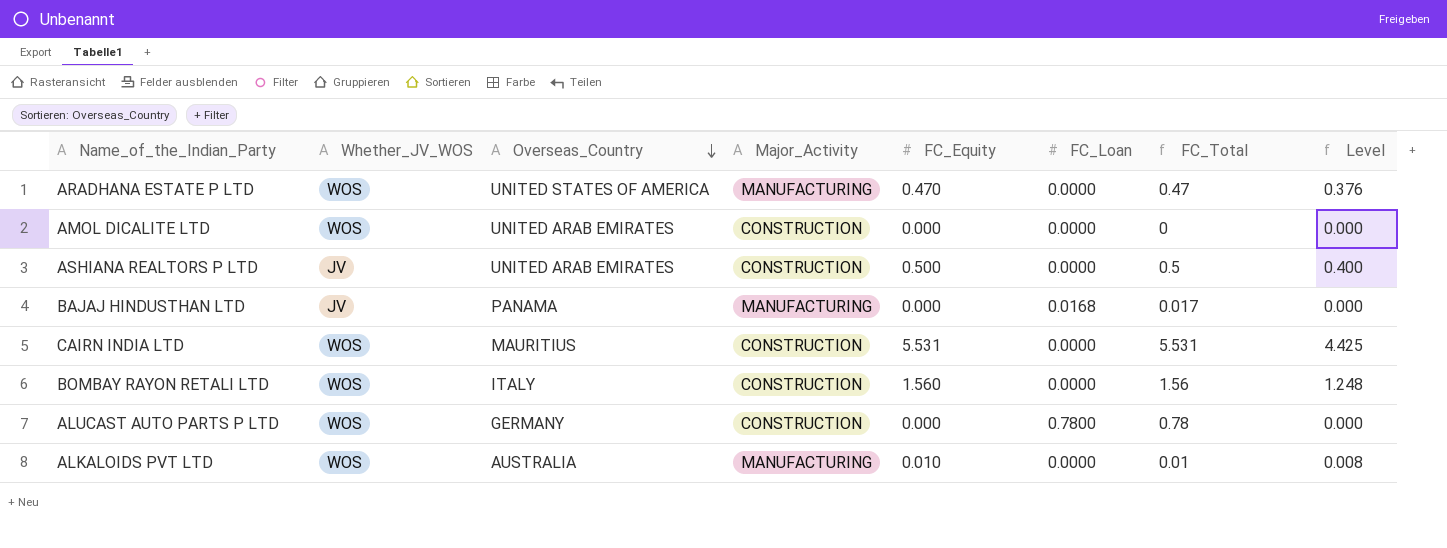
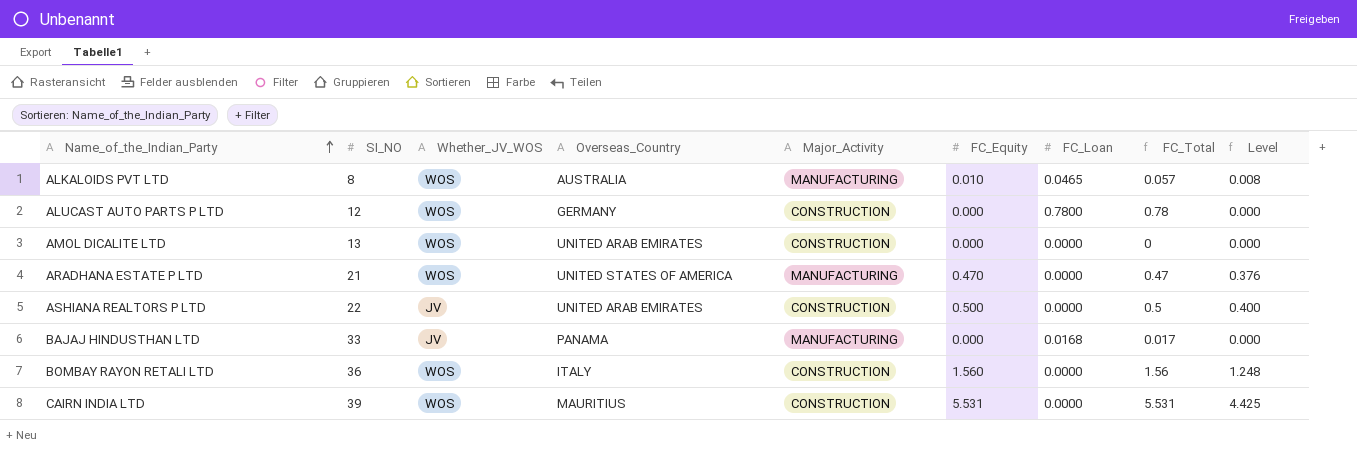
row order: Overseas_Country descending -> Name_of_the_Indian_Party ascending
column SI_NO | position: none -> 2
ALKALOIDS PVT LTD | FC_Loan: 0.0000 -> 0.0465
ALKALOIDS PVT LTD | FC_Total: 0.01 -> 0.057

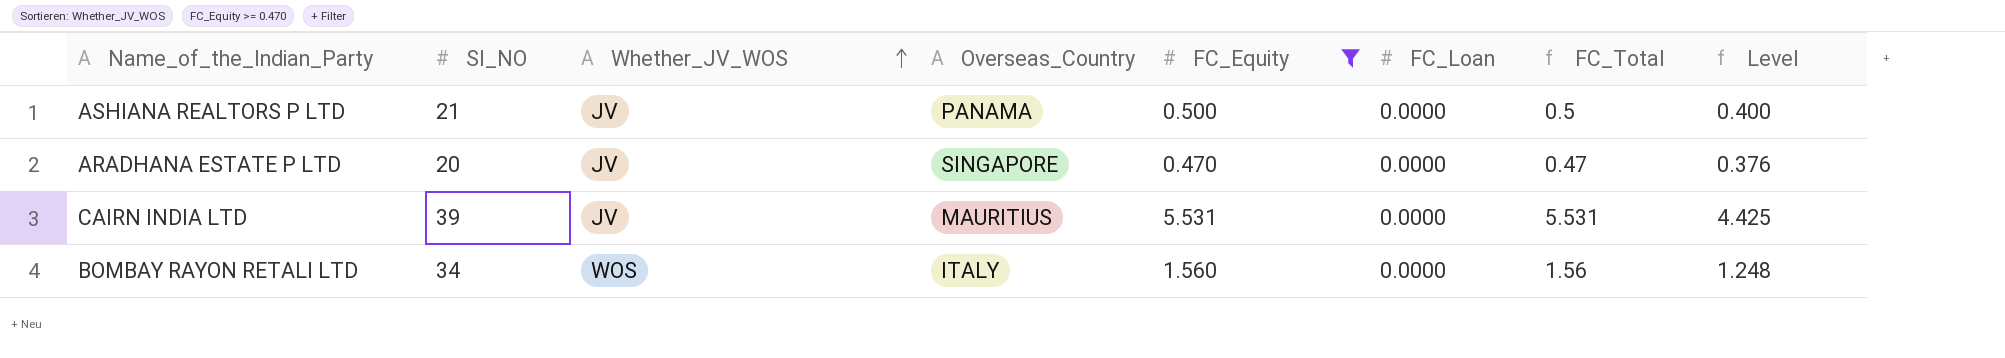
filter: none -> FC_Equity >= 0.470
row order: Name_of_the_Indian_Party ascending -> Whether_JV_WOS ascending
column Major_Activity | position: 5 -> none
ASHIANA REALTORS P LTD | SI_NO: 22 -> 21
ASHIANA REALTORS P LTD | Overseas_Country: UNITED ARAB EMIRATES -> PANAMA
ARADHANA ESTATE P LTD | SI_NO: 21 -> 20
ARADHANA ESTATE P LTD | Whether_JV_WOS: WOS -> JV
ARADHANA ESTATE P LTD | Overseas_Country: UNITED STATES OF AMERICA -> SINGAPORE
CAIRN INDIA LTD | Whether_JV_WOS: WOS -> JV
BOMBAY RAYON RETALI LTD | SI_NO: 36 -> 34

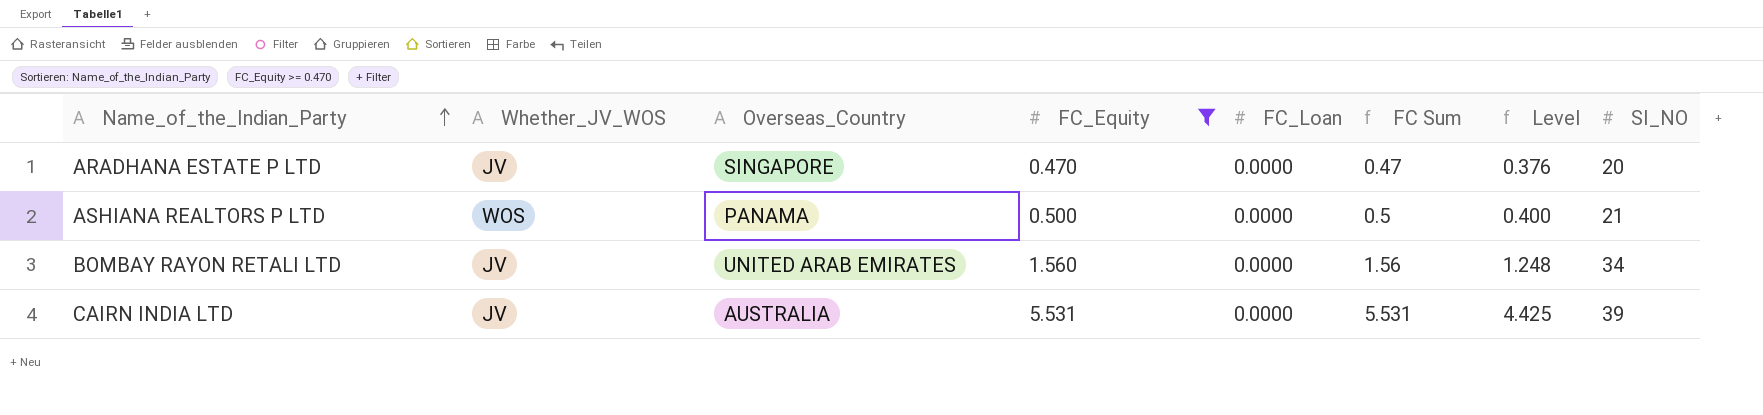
row order: Whether_JV_WOS ascending -> Name_of_the_Indian_Party ascending
column name: FC_Total -> FC Sum
column SI_NO | position: 2 -> 8
ASHIANA REALTORS P LTD | Whether_JV_WOS: JV -> WOS
BOMBAY RAYON RETALI LTD | Whether_JV_WOS: WOS -> JV
BOMBAY RAYON RETALI LTD | Overseas_Country: ITALY -> UNITED ARAB EMIRATES
CAIRN INDIA LTD | Overseas_Country: MAURITIUS -> AUSTRALIA

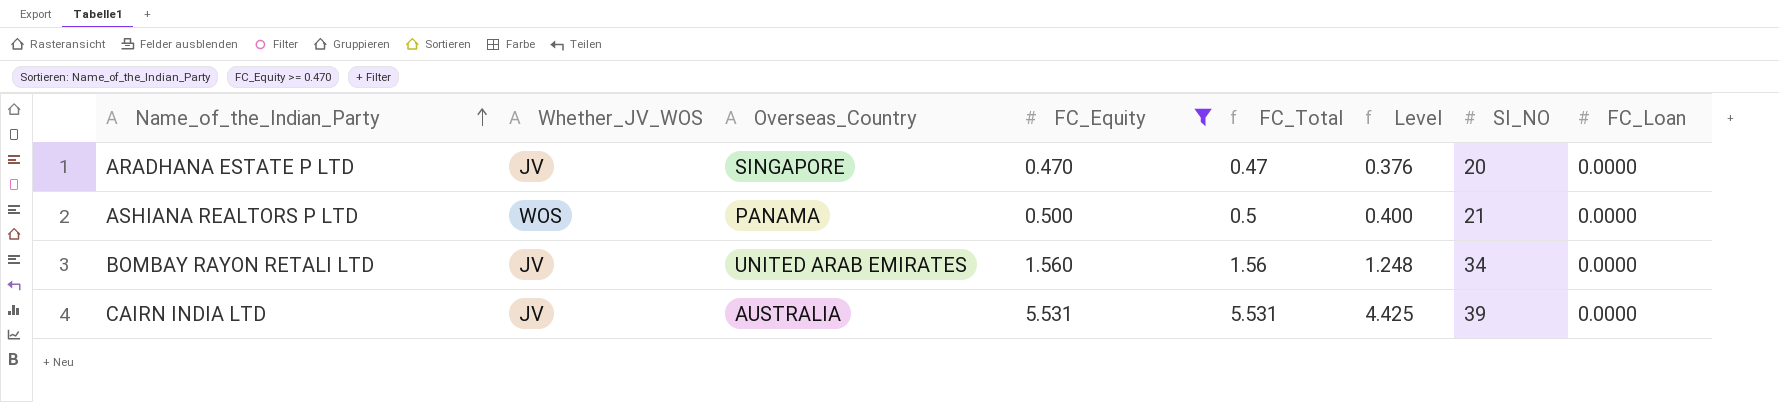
column name: FC Sum -> FC_Total
column FC_Loan | position: 5 -> 8

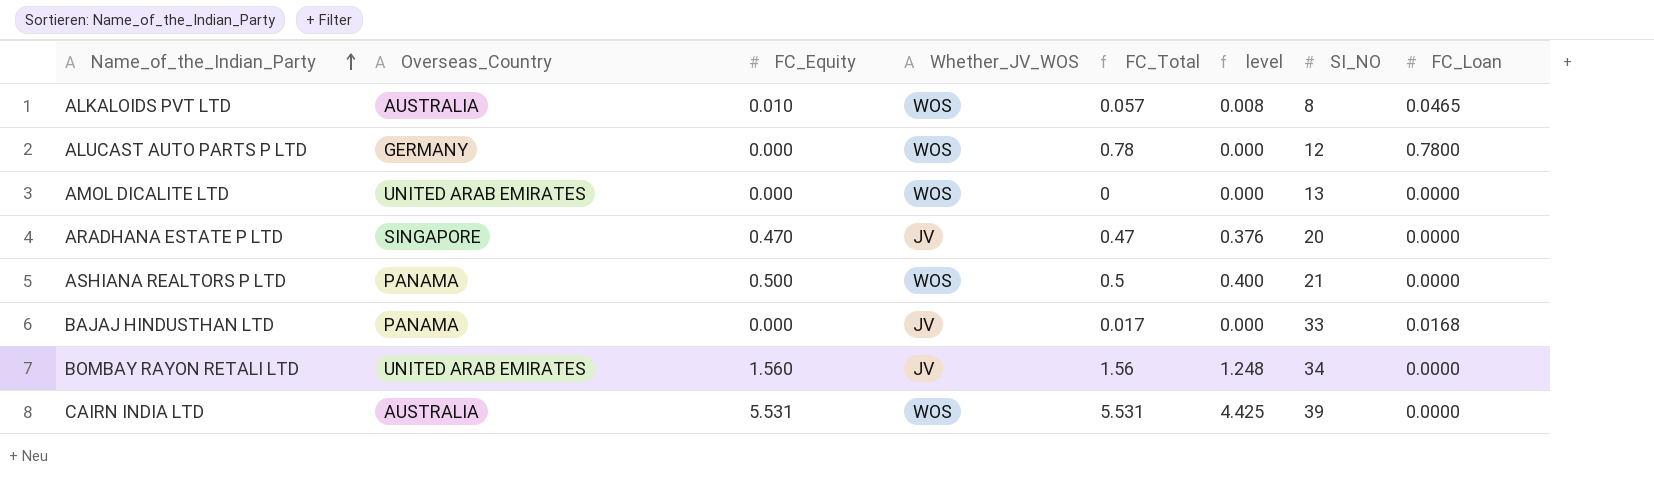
filter: FC_Equity >= 0.470 -> none
column Whether_JV_WOS | position: 2 -> 4
column name: Level -> level
CAIRN INDIA LTD | Whether_JV_WOS: JV -> WOS

